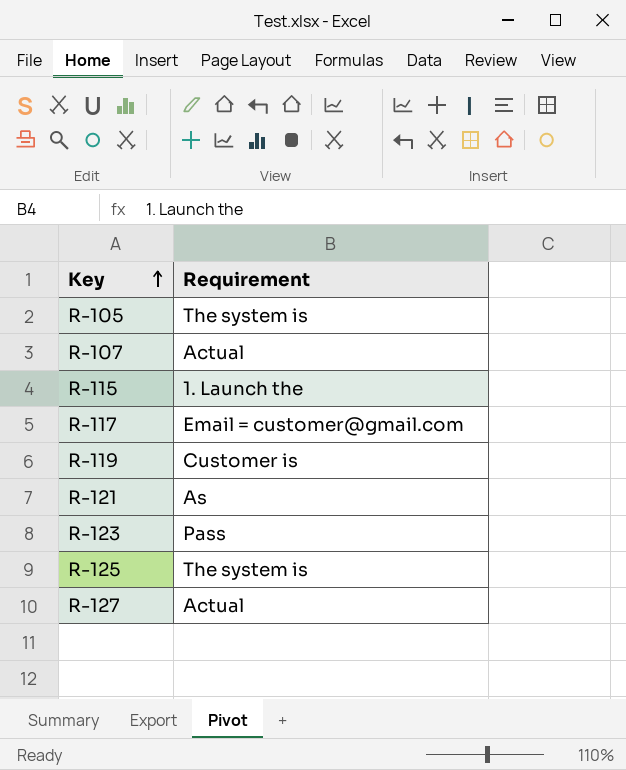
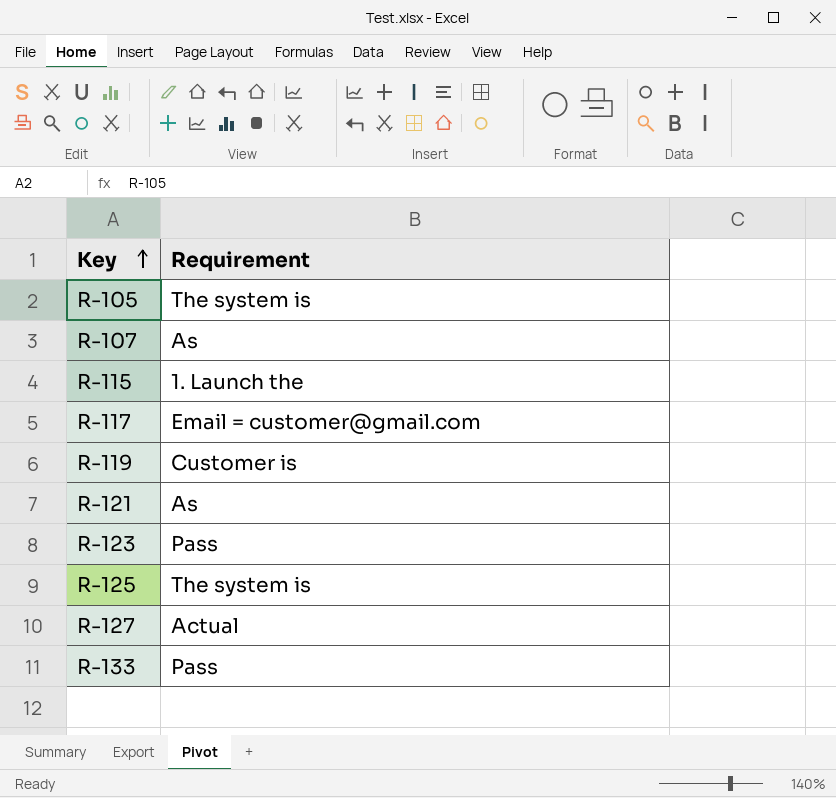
R-107 | Requirement: Actual -> As
row R-133: none -> Pass

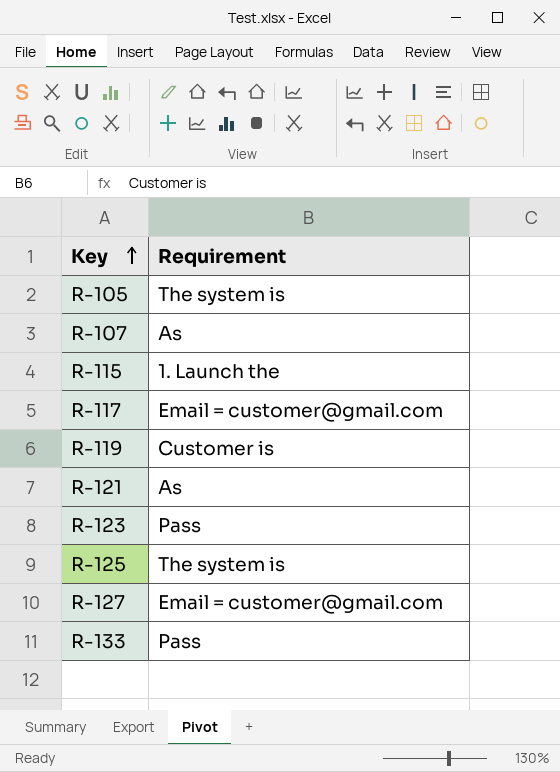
R-127 | Requirement: Actual -> Email = customer@gmail.com

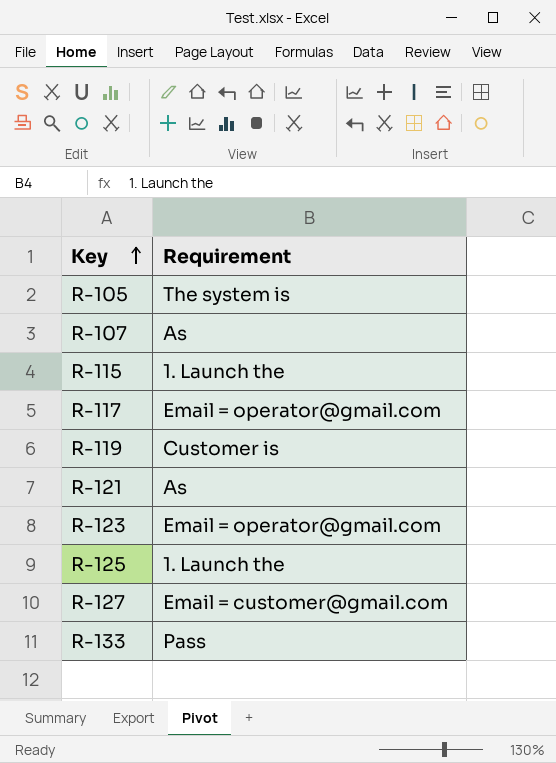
R-117 | Requirement: Email = customer@gmail.com -> Email = operator@gmail.com
R-123 | Requirement: Pass -> Email = operator@gmail.com
R-125 | Requirement: The system is -> 1. Launch the

